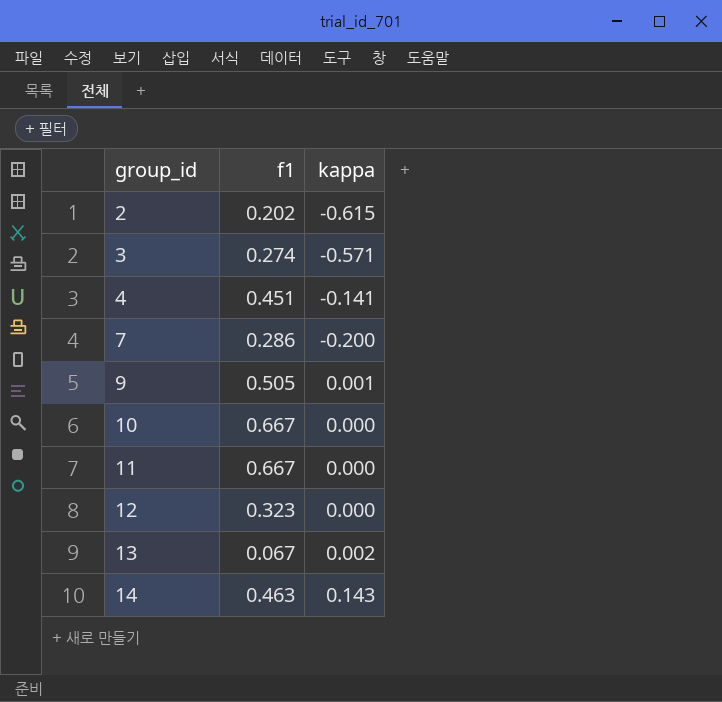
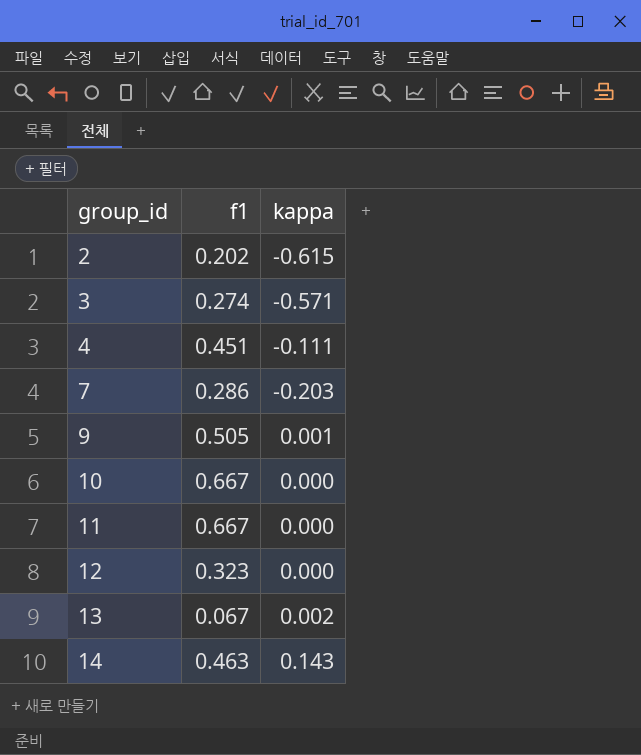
4 | kappa: -0.141 -> -0.111
7 | kappa: -0.200 -> -0.203

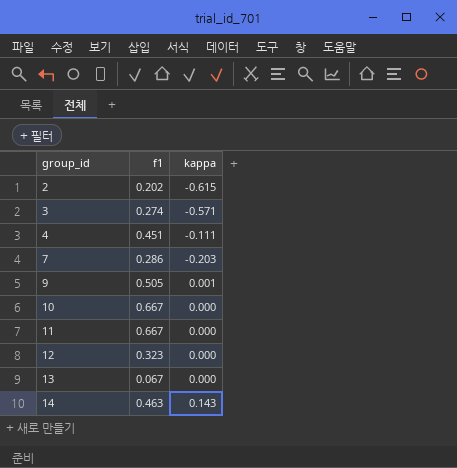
13 | kappa: 0.002 -> 0.000

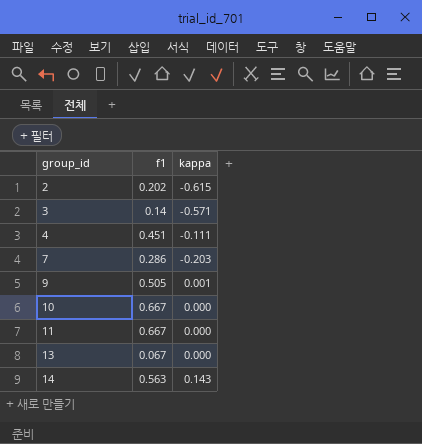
row 12: 0.323 | 0.000 -> none
3 | f1: 0.274 -> 0.14
14 | f1: 0.463 -> 0.563

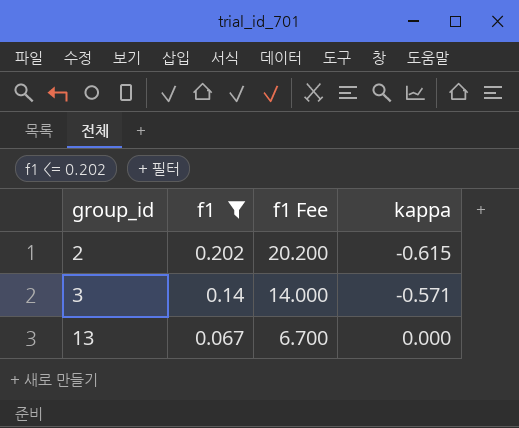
filter: none -> f1 <= 0.202
column f1 Fee | formula: none -> [f1] * 100

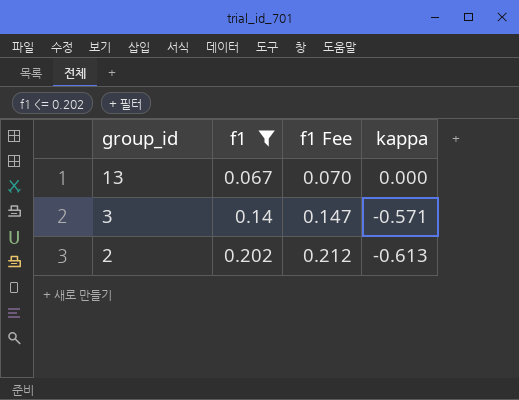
row order: group_id ascending -> group_id descending
column f1 Fee | formula: [f1] * 100 -> [f1] * 1.05
2 | kappa: -0.615 -> -0.613

